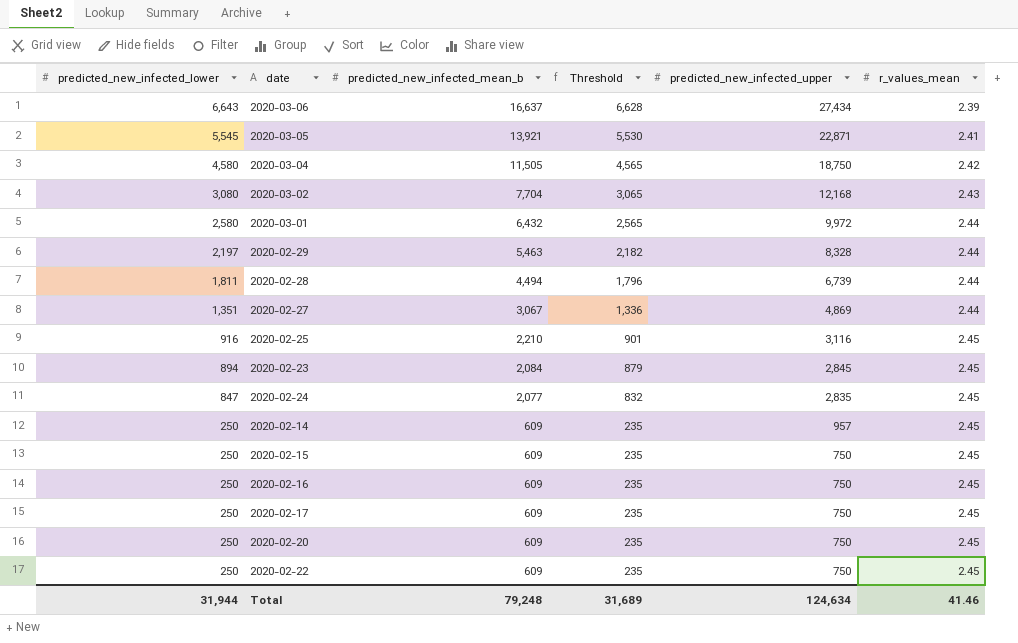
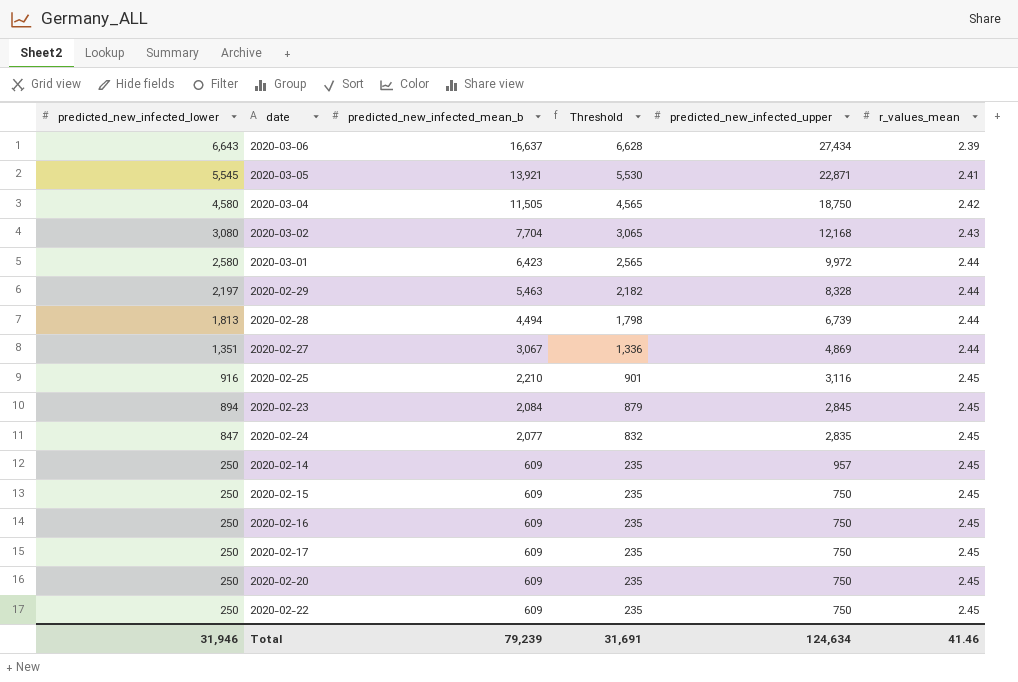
2020-03-01 | predicted_new_infected_mean_b: 6,432 -> 6,423
2020-02-28 | predicted_new_infected_lower: 1,811 -> 1,813
2020-02-28 | Threshold: 1,796 -> 1,798
Total | predicted_new_infected_lower: 31,944 -> 31,946
Total | predicted_new_infected_mean_b: 79,248 -> 79,239
Total | Threshold: 31,689 -> 31,691

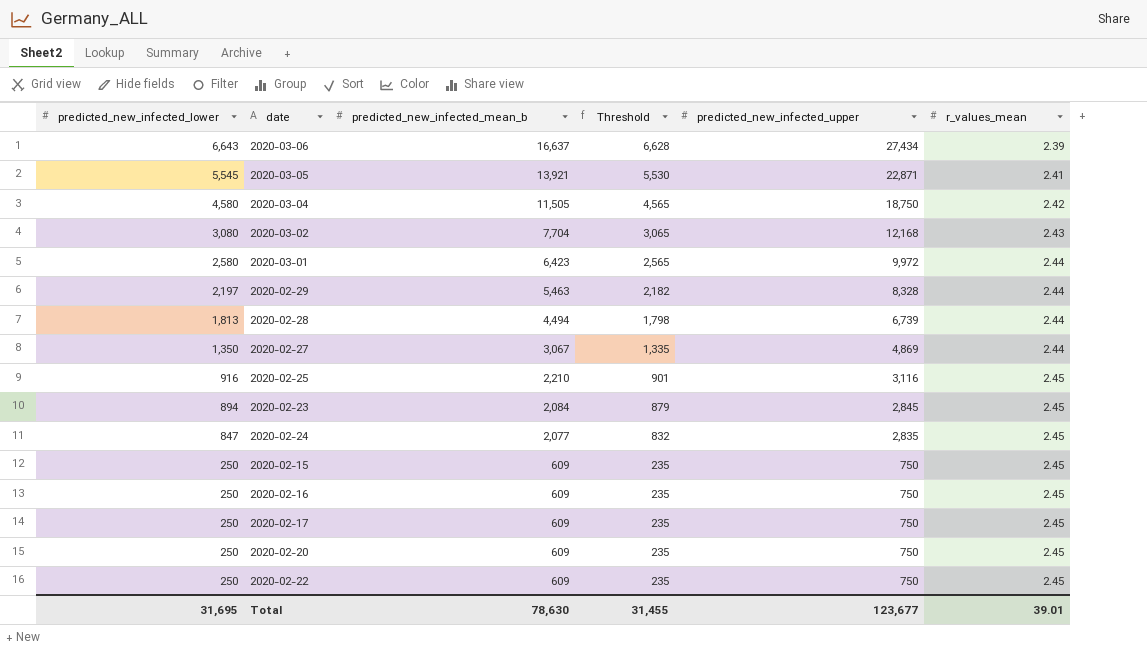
row 2020-02-14: 250 | 609 | 235 | 957 | 2.45 -> none
2020-02-27 | predicted_new_infected_lower: 1,351 -> 1,350
2020-02-27 | Threshold: 1,336 -> 1,335
Total | predicted_new_infected_lower: 31,946 -> 31,695
Total | predicted_new_infected_mean_b: 79,239 -> 78,630
Total | Threshold: 31,691 -> 31,455
Total | predicted_new_infected_upper: 124,634 -> 123,677
Total | r_values_mean: 41.46 -> 39.01

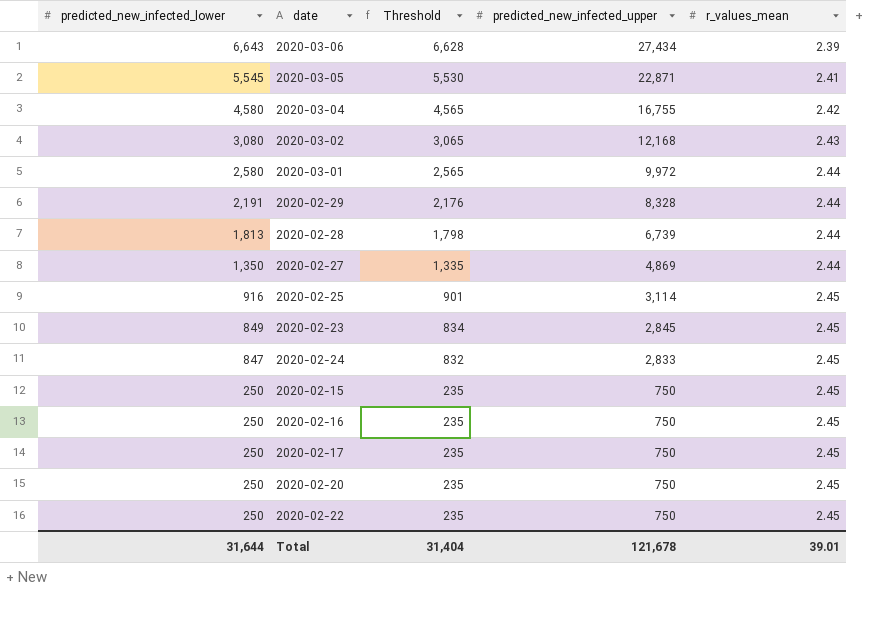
column predicted_new_infected_mean_b | position: 3 -> none
2020-03-04 | predicted_new_infected_upper: 18,750 -> 16,755
2020-02-29 | predicted_new_infected_lower: 2,197 -> 2,191
2020-02-29 | Threshold: 2,182 -> 2,176
2020-02-25 | predicted_new_infected_upper: 3,116 -> 3,114
2020-02-23 | predicted_new_infected_lower: 894 -> 849
2020-02-23 | Threshold: 879 -> 834
2020-02-24 | predicted_new_infected_upper: 2,835 -> 2,833
Total | predicted_new_infected_lower: 31,695 -> 31,644
Total | Threshold: 31,455 -> 31,404
Total | predicted_new_infected_upper: 123,677 -> 121,678

